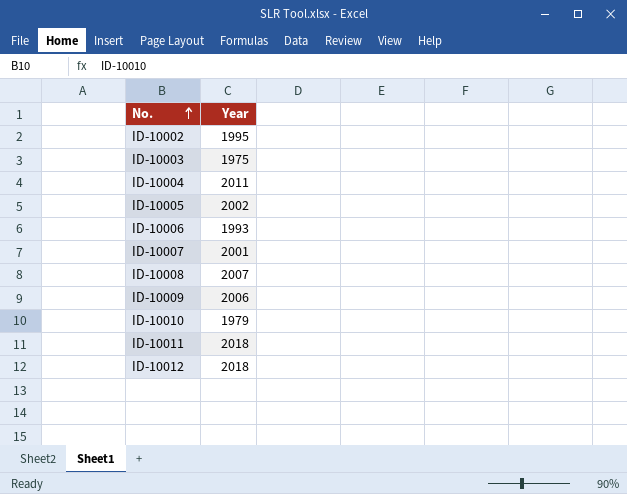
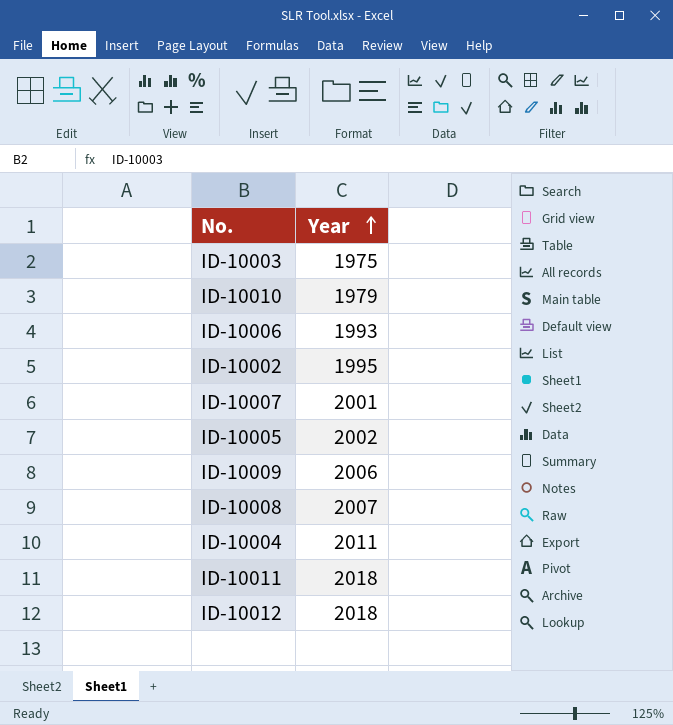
row order: No. ascending -> Year ascending

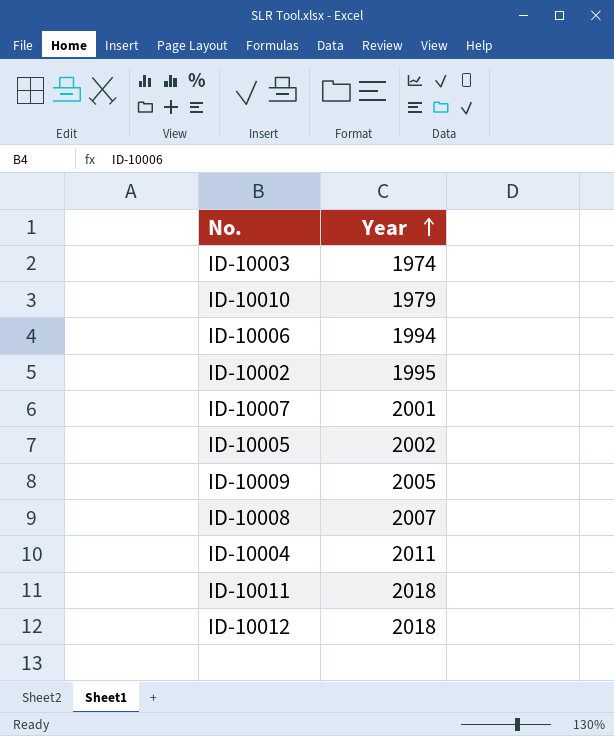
ID-10003 | Year: 1975 -> 1974
ID-10006 | Year: 1993 -> 1994
ID-10009 | Year: 2006 -> 2005

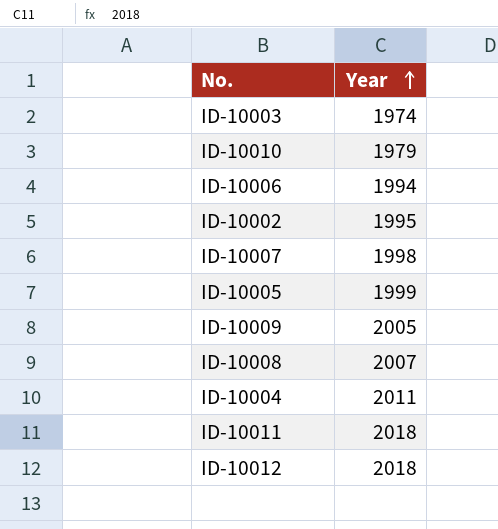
ID-10007 | Year: 2001 -> 1998
ID-10005 | Year: 2002 -> 1999

